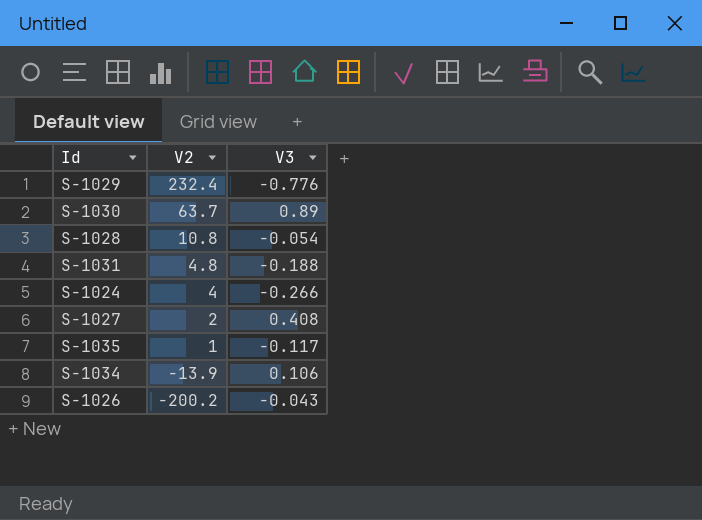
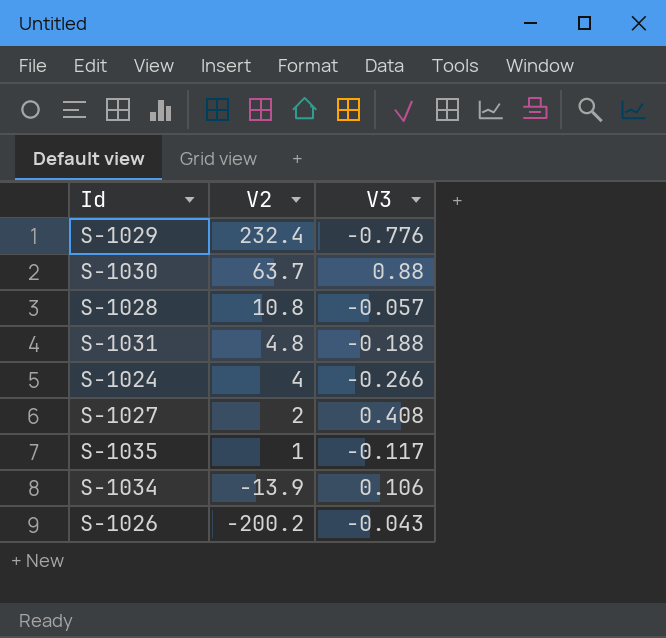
S-1030 | V3: 0.89 -> 0.88
S-1028 | V3: -0.054 -> -0.057

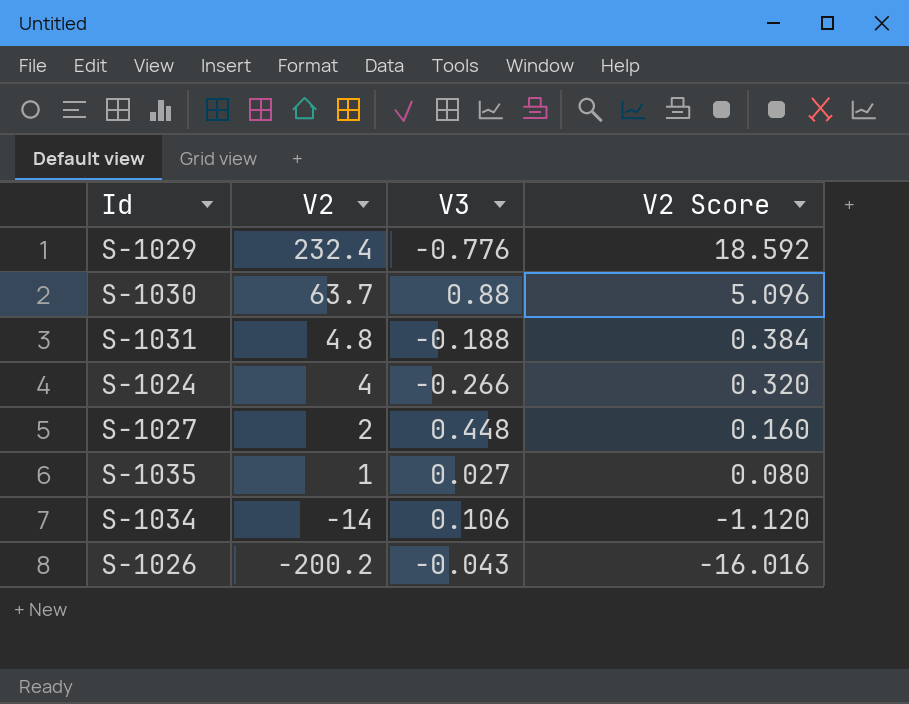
column V2 Score | formula: none -> [V2] * 0.08
row S-1028: 10.8 | -0.057 -> none
S-1027 | V3: 0.408 -> 0.448
S-1035 | V3: -0.117 -> 0.027
S-1034 | V2: -13.9 -> -14

